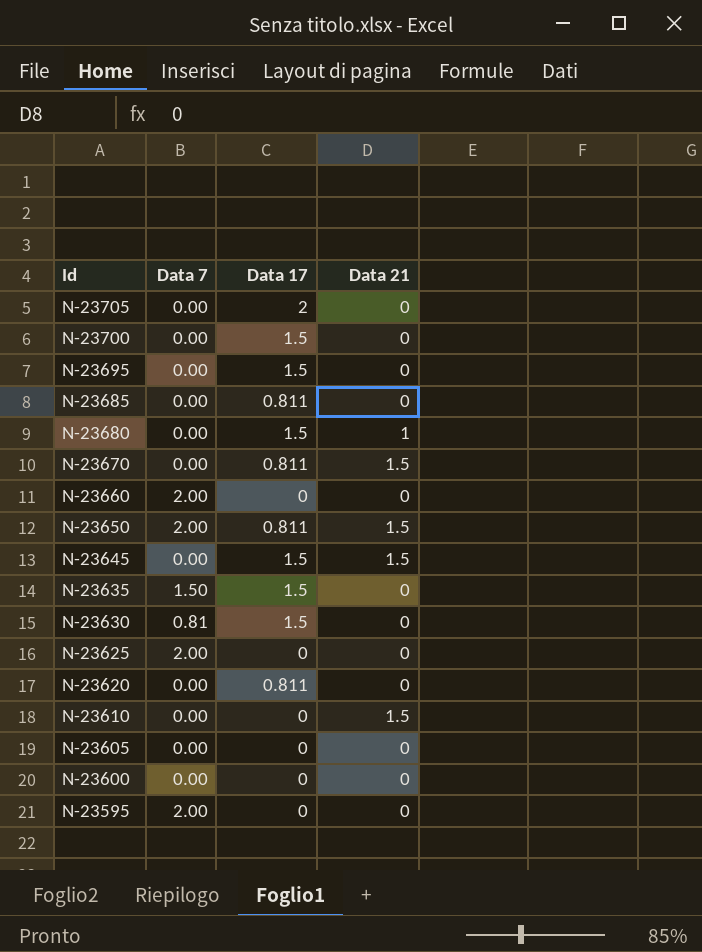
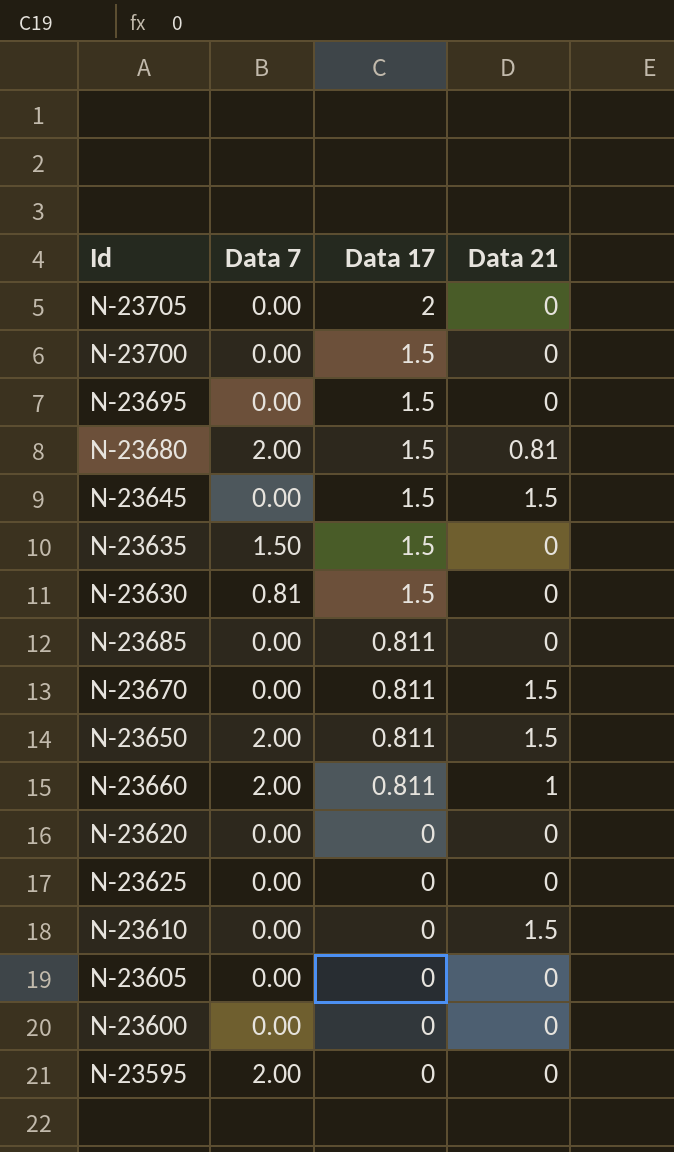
row order: Id descending -> Data 17 descending
N-23680 | Data 7: 0.00 -> 2.00
N-23680 | Data 21: 1 -> 0.81
N-23660 | Data 17: 0 -> 0.811
N-23660 | Data 21: 0 -> 1
N-23620 | Data 17: 0.811 -> 0
N-23625 | Data 7: 2.00 -> 0.00

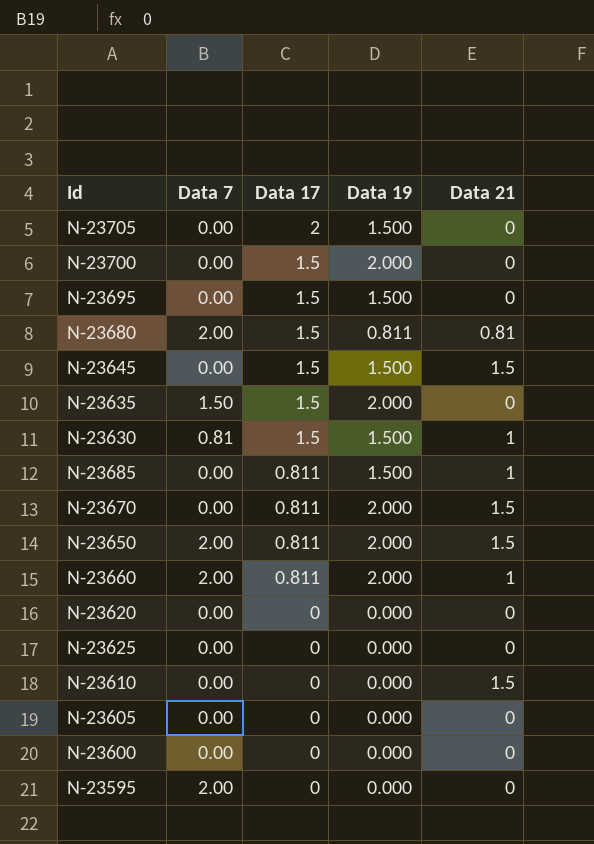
column Data 19 | position: none -> 4
N-23630 | Data 21: 0 -> 1
N-23685 | Data 21: 0 -> 1

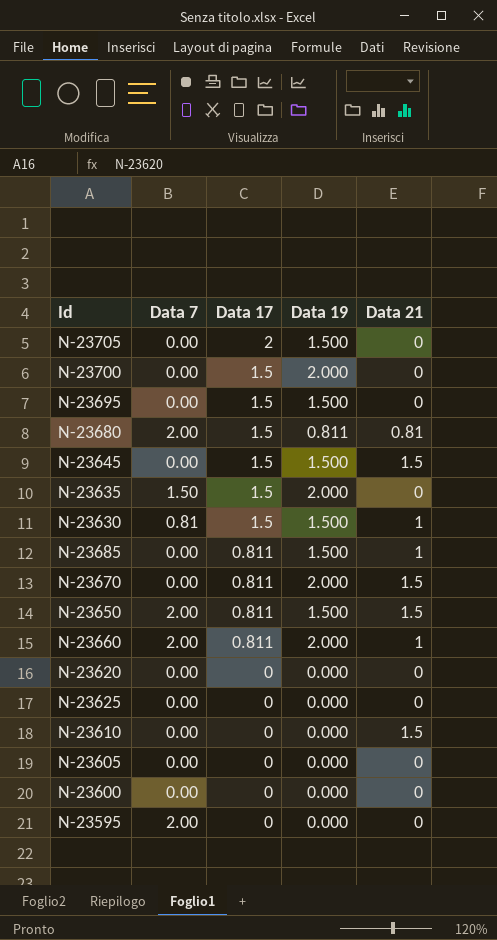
N-23650 | Data 19: 2.000 -> 1.500

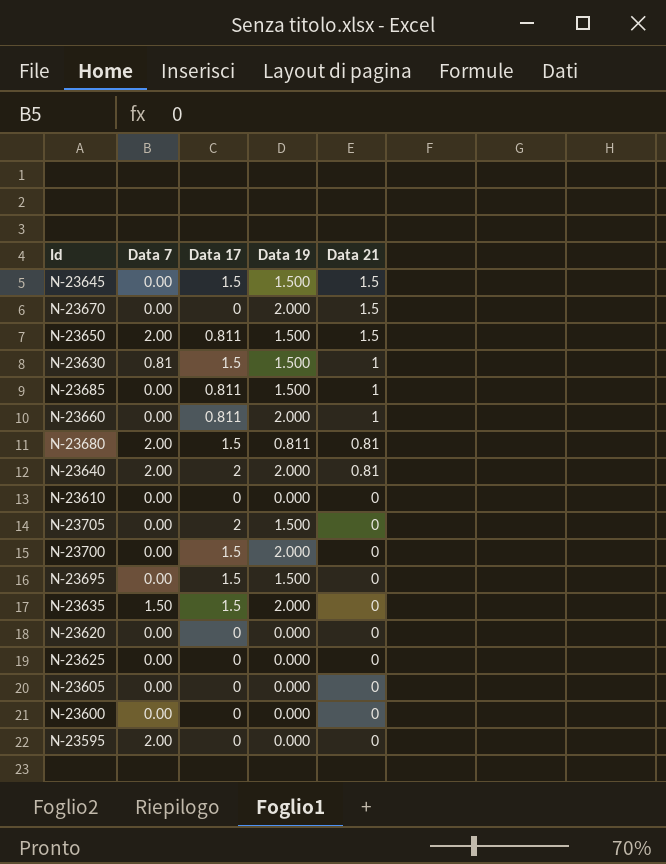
row order: Data 17 descending -> Data 21 descending
N-23670 | Data 17: 0.811 -> 0
N-23660 | Data 7: 2.00 -> 0.00
row N-23640: none -> 2.00 | 2 | 2.000 | 0.81
N-23610 | Data 21: 1.5 -> 0

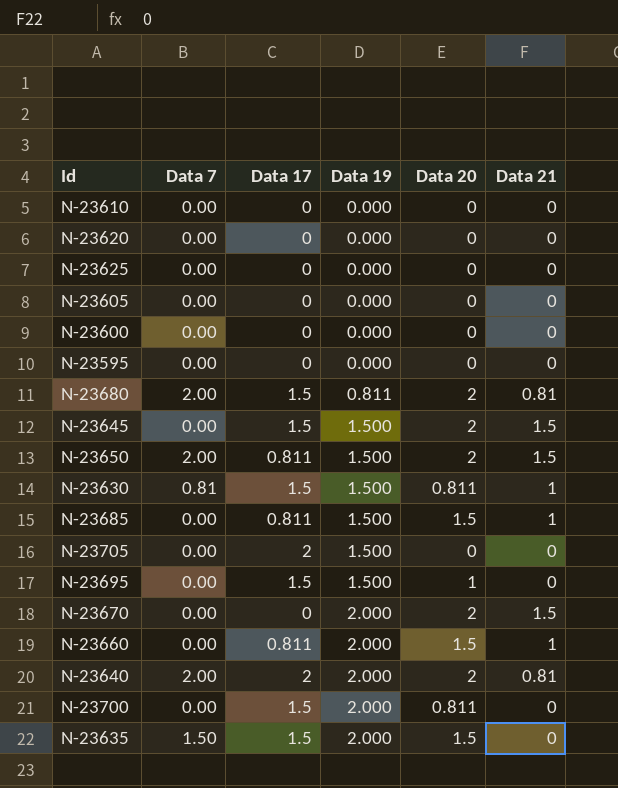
row order: Data 21 descending -> Data 19 ascending
column Data 20 | position: none -> 5
N-23595 | Data 7: 2.00 -> 0.00

